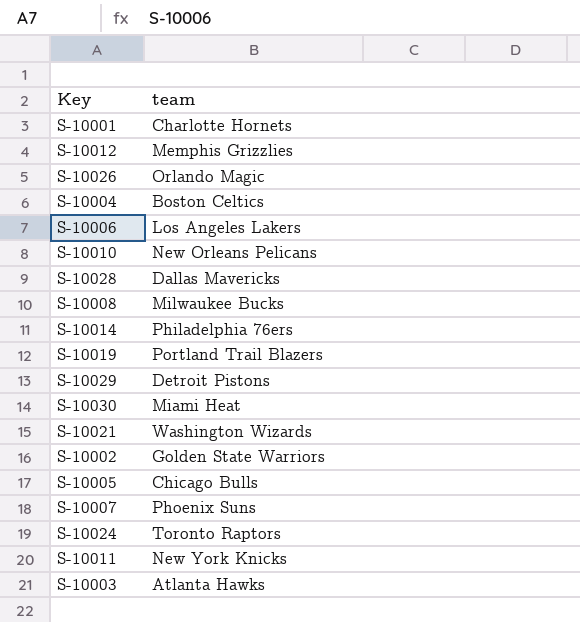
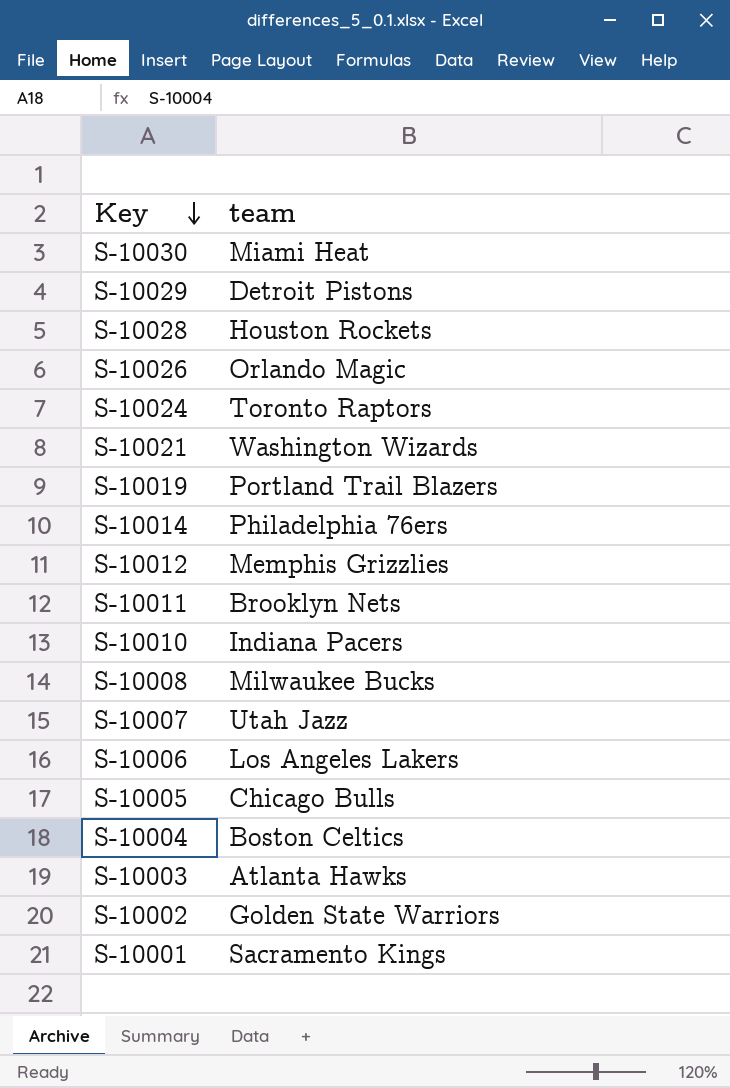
row order: none -> Key descending
S-10028 | team: Dallas Mavericks -> Houston Rockets
S-10011 | team: New York Knicks -> Brooklyn Nets
S-10010 | team: New Orleans Pelicans -> Indiana Pacers
S-10007 | team: Phoenix Suns -> Utah Jazz
S-10001 | team: Charlotte Hornets -> Sacramento Kings

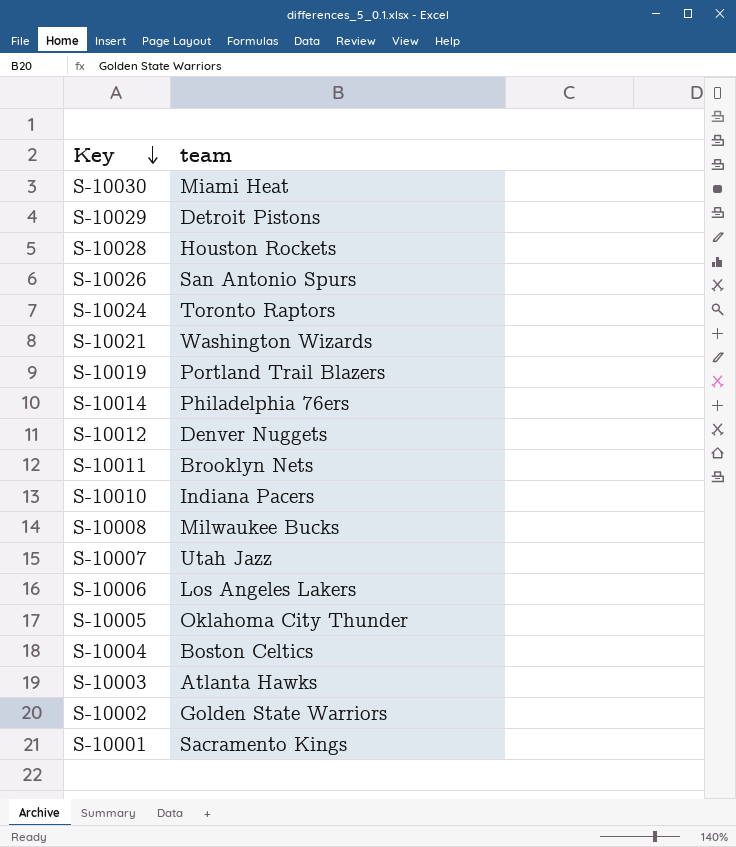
S-10026 | team: Orlando Magic -> San Antonio Spurs
S-10012 | team: Memphis Grizzlies -> Denver Nuggets
S-10005 | team: Chicago Bulls -> Oklahoma City Thunder

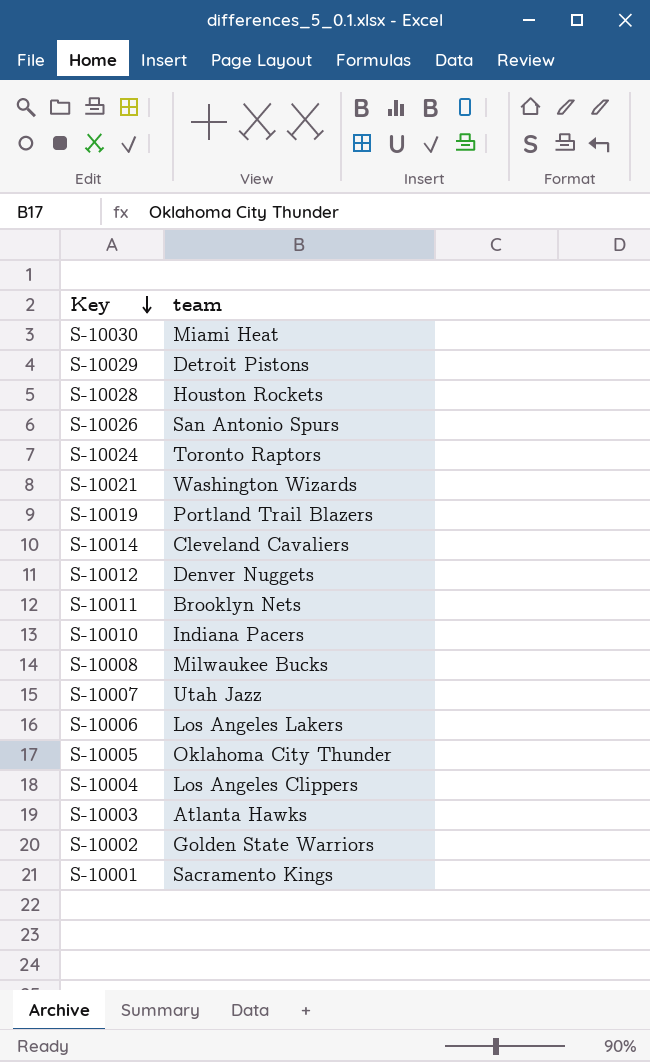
S-10014 | team: Philadelphia 76ers -> Cleveland Cavaliers
S-10004 | team: Boston Celtics -> Los Angeles Clippers

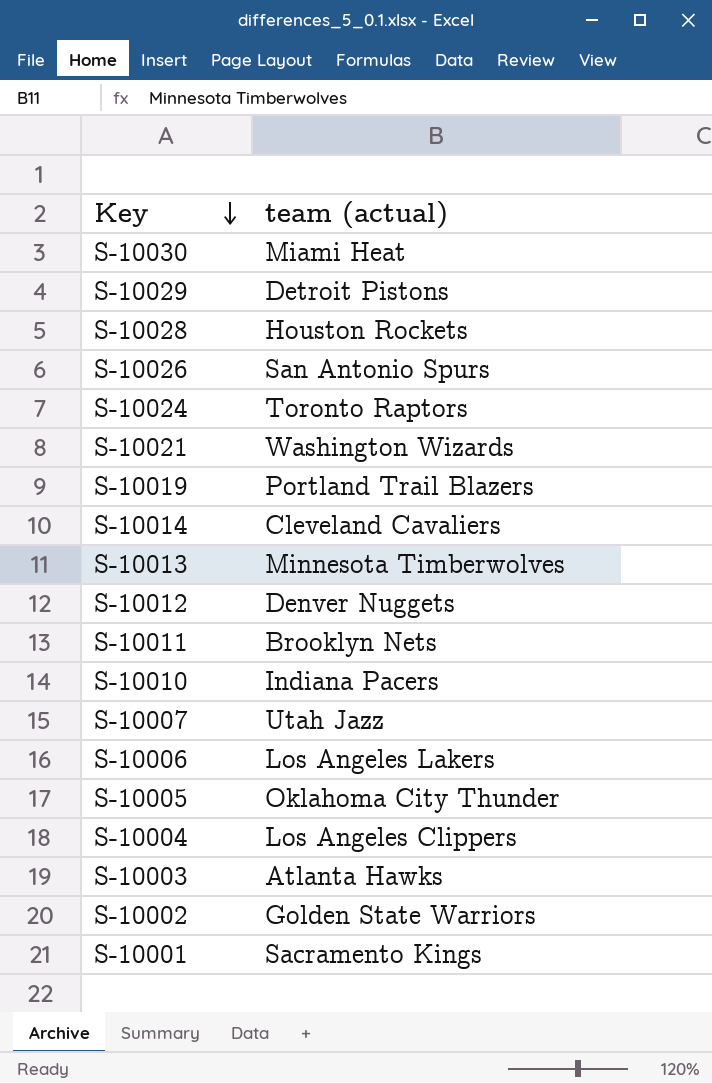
column name: team -> team (actual)
row S-10008: Milwaukee Bucks -> none
row S-10013: none -> Minnesota Timberwolves

